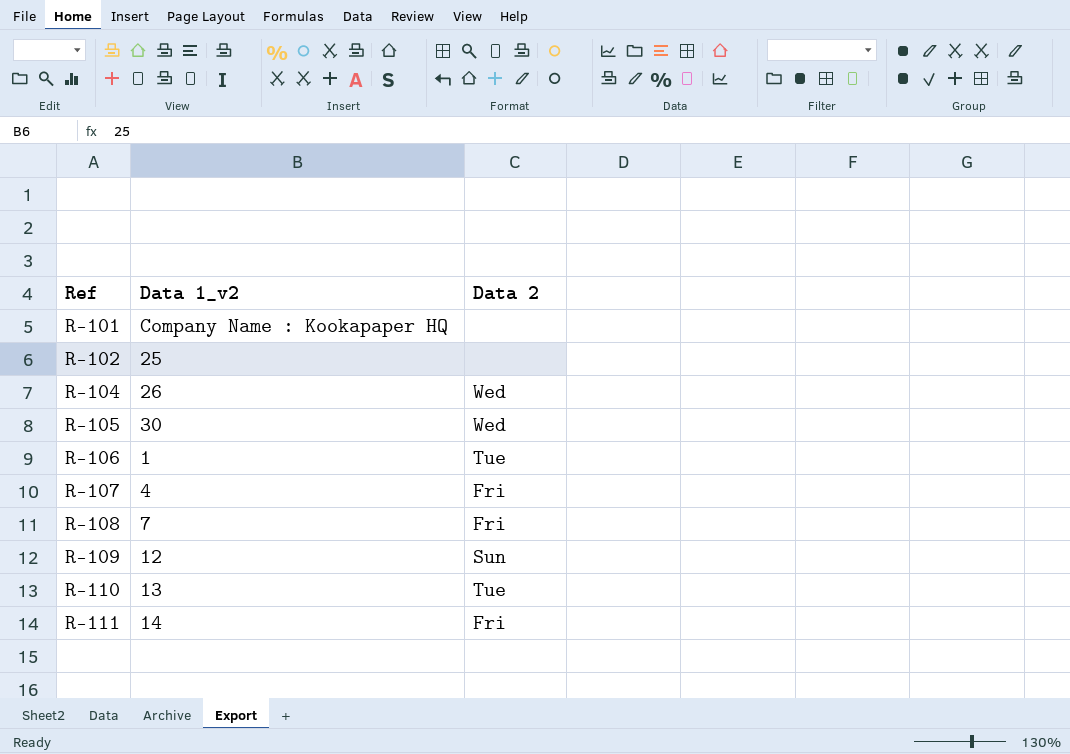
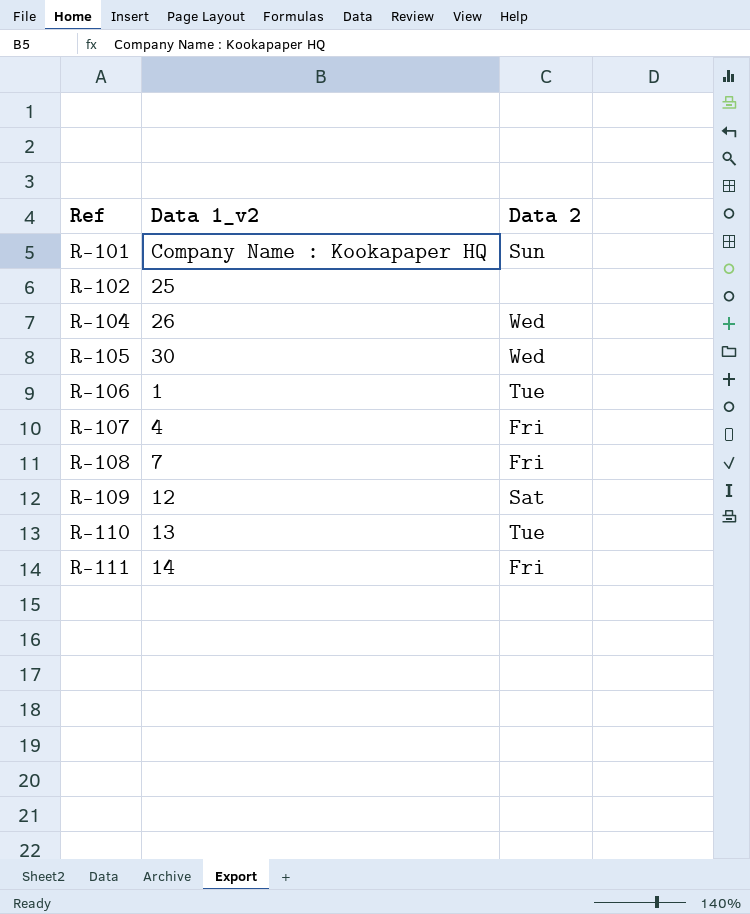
R-101 | Data 2: none -> Sun
R-109 | Data 2: Sun -> Sat

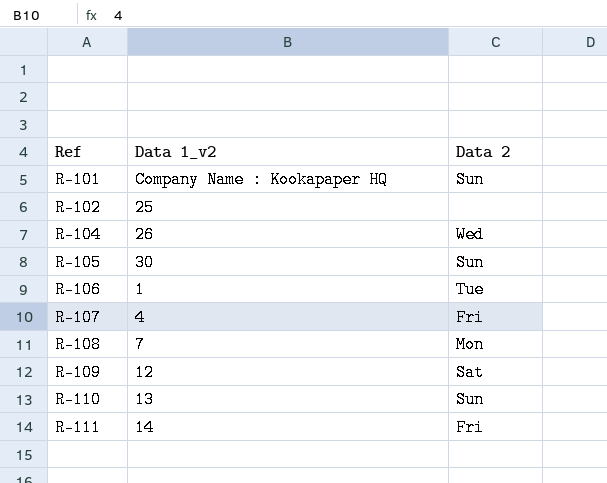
R-105 | Data 2: Wed -> Sun
R-108 | Data 2: Fri -> Mon
R-110 | Data 2: Tue -> Sun

